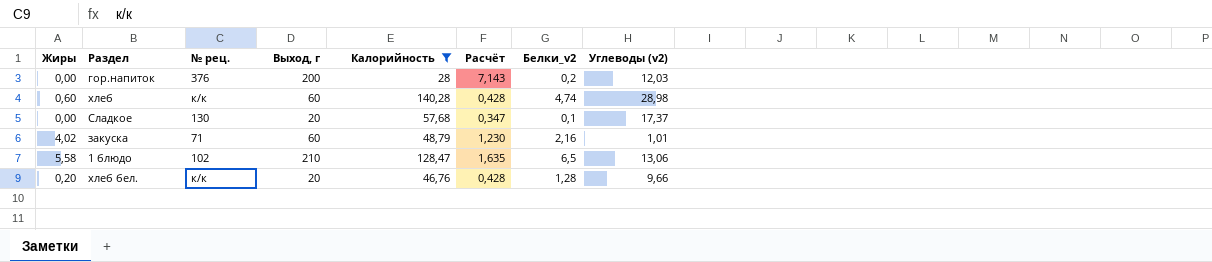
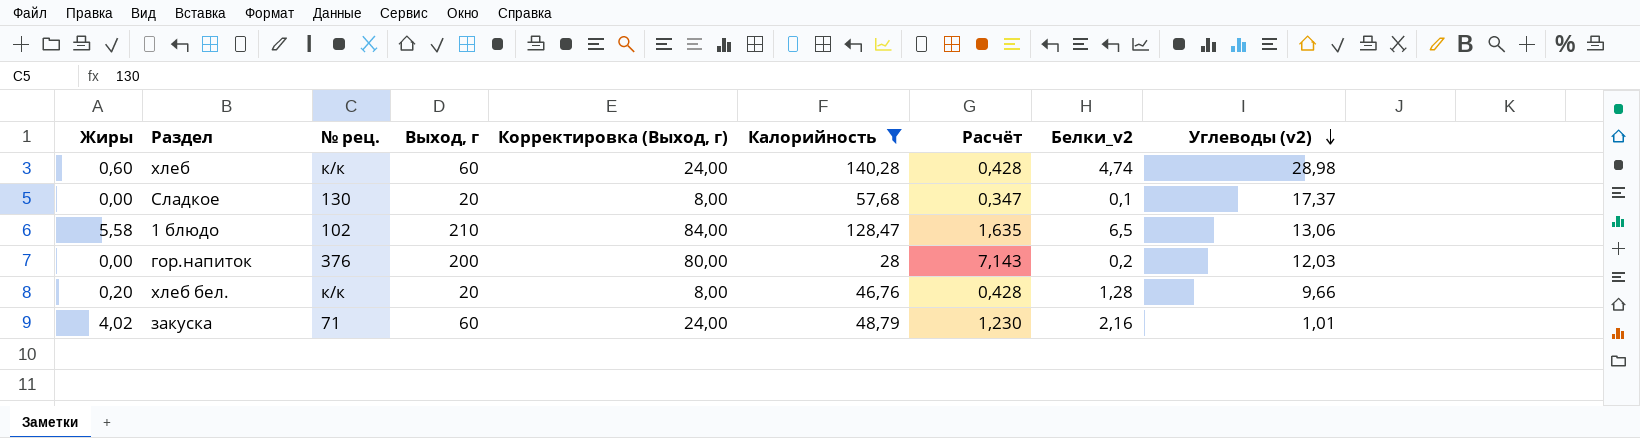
row order: none -> Углеводы (v2) descending
column Корректировка (Выход, г) | formula: none -> [Выход, г] * 0,4

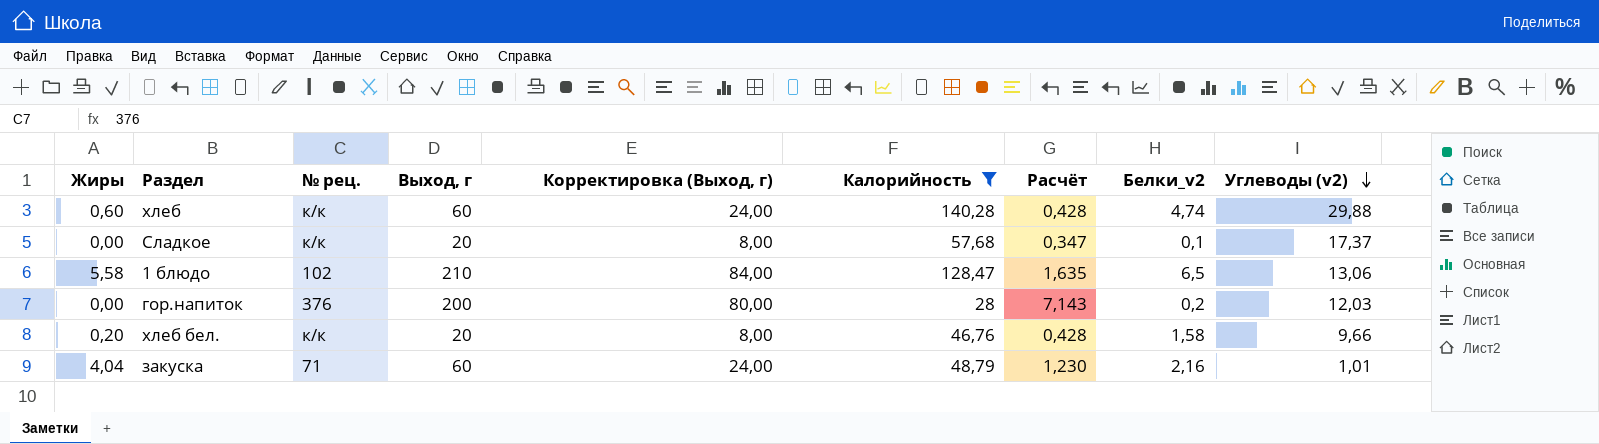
хлеб | Углеводы (v2): 28,98 -> 29,88
Сладкое | № рец.: 130 -> к/к
хлеб бел. | Белки_v2: 1,28 -> 1,58
закуска | Жиры: 4,02 -> 4,04

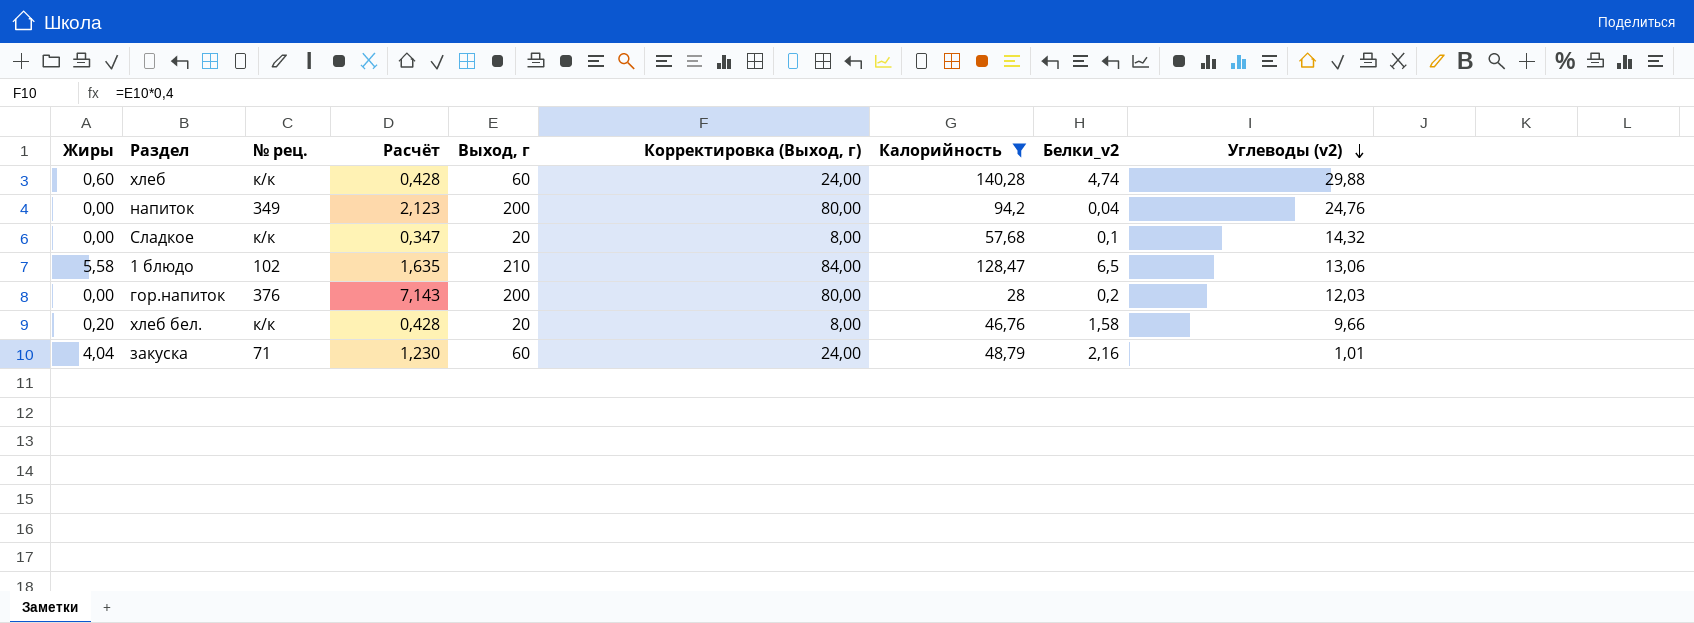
column Расчёт | position: 7 -> 4
row напиток: none -> 0,00 | 349 | 2,123 | 200 | 80,00 | 94,2 | 0,04 | 24,76
Сладкое | Углеводы (v2): 17,37 -> 14,32

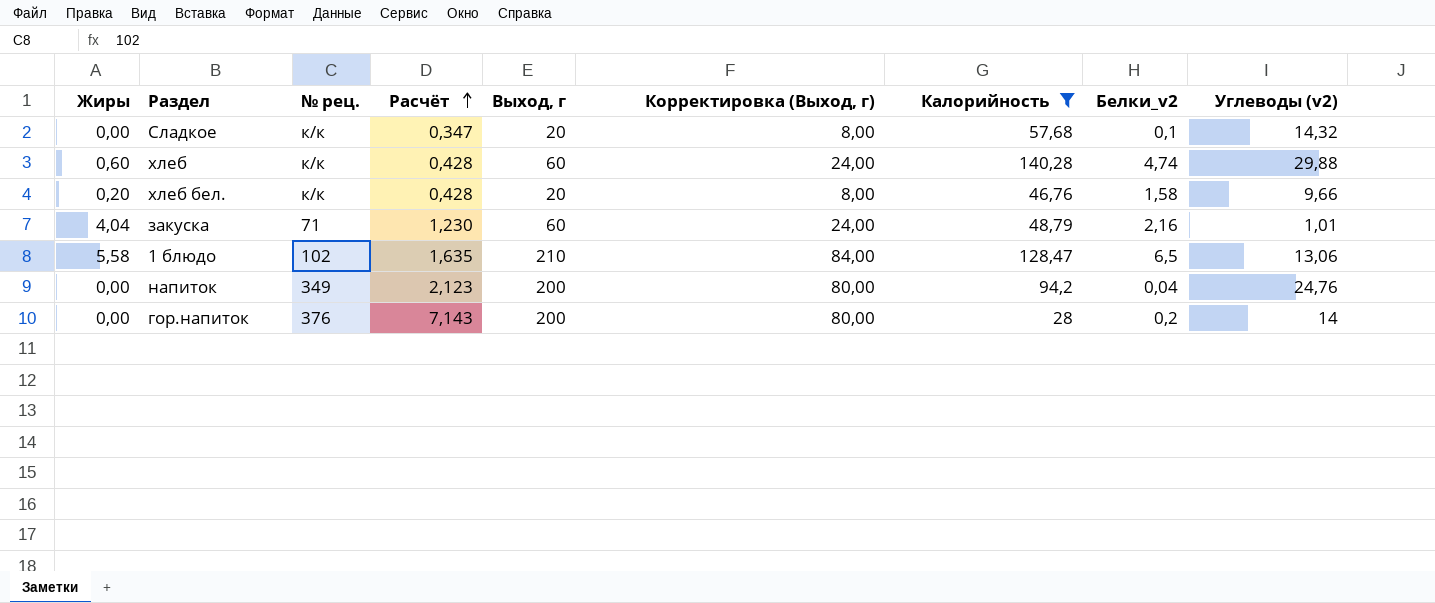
row order: Углеводы (v2) descending -> Расчёт ascending
гор.напиток | Углеводы (v2): 12,03 -> 14

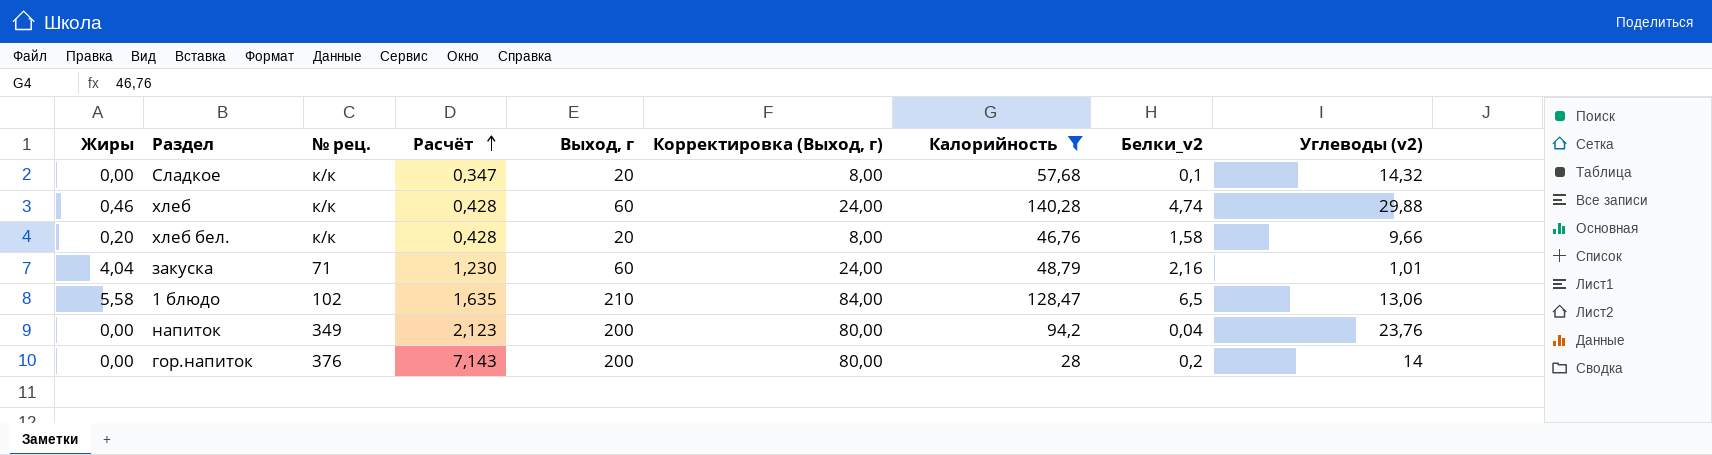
хлеб | Жиры: 0,60 -> 0,46
напиток | Углеводы (v2): 24,76 -> 23,76

